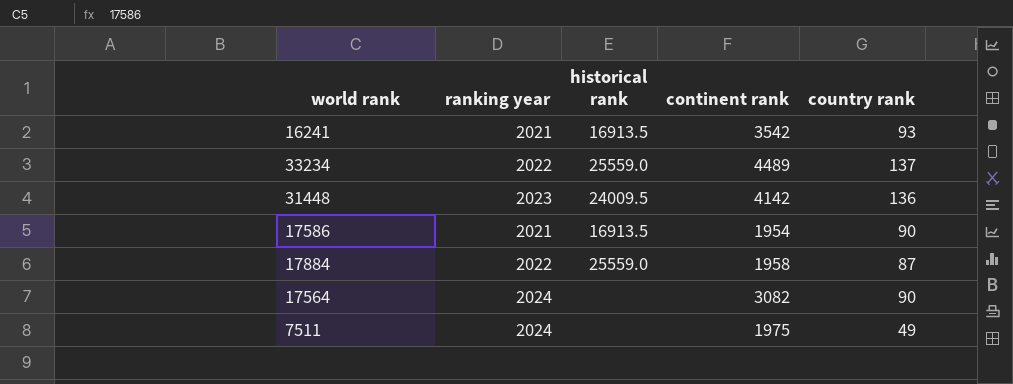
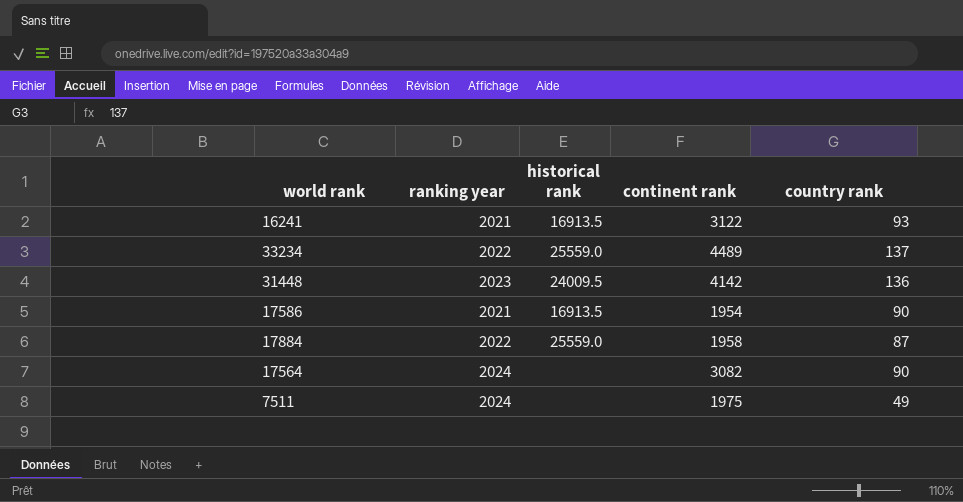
16241 | continent rank: 3542 -> 3122

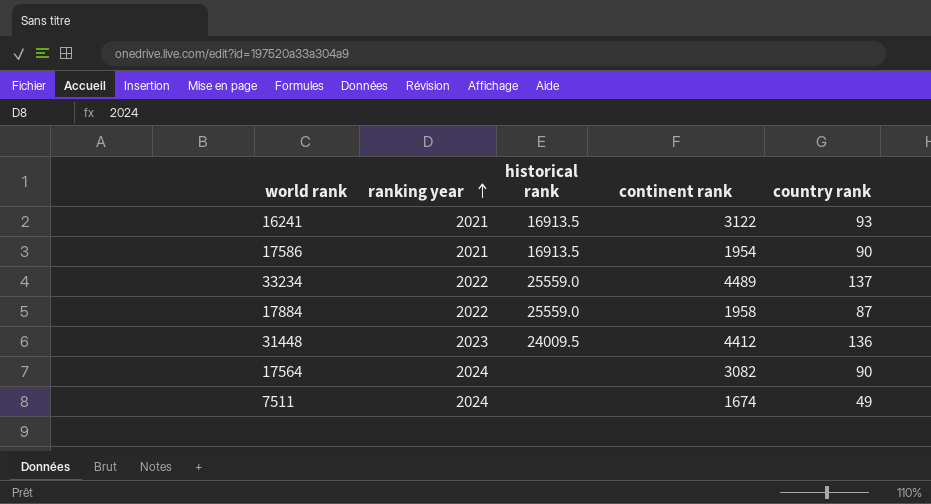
row order: none -> ranking year ascending
31448 | continent rank: 4142 -> 4412
7511 | continent rank: 1975 -> 1674

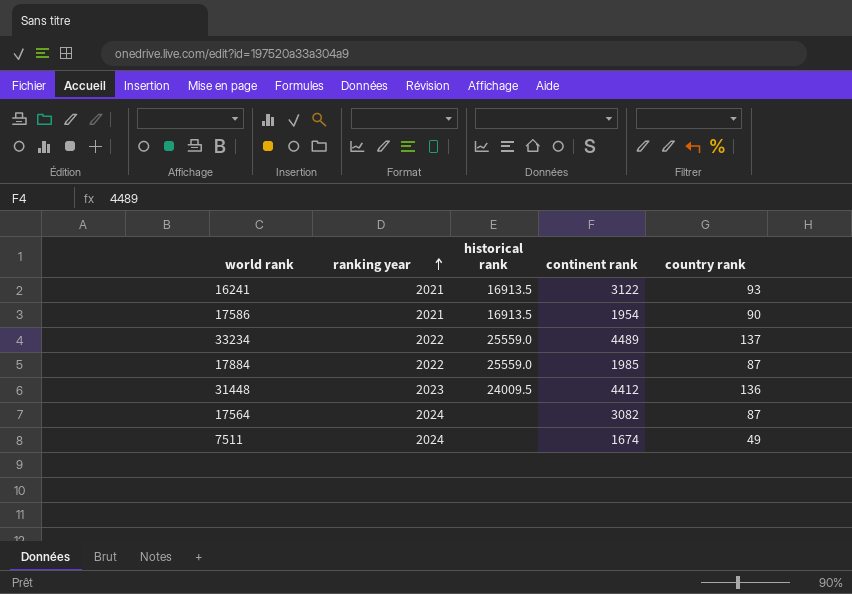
17884 | continent rank: 1958 -> 1985
17564 | country rank: 90 -> 87

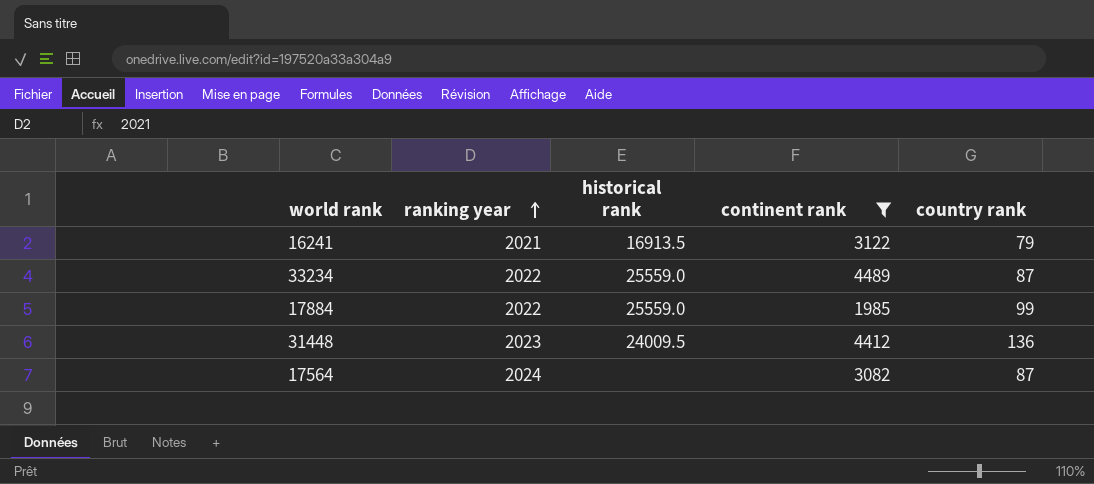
filter: none -> continent rank >= 1985
16241 | country rank: 93 -> 79
33234 | country rank: 137 -> 87
17884 | country rank: 87 -> 99

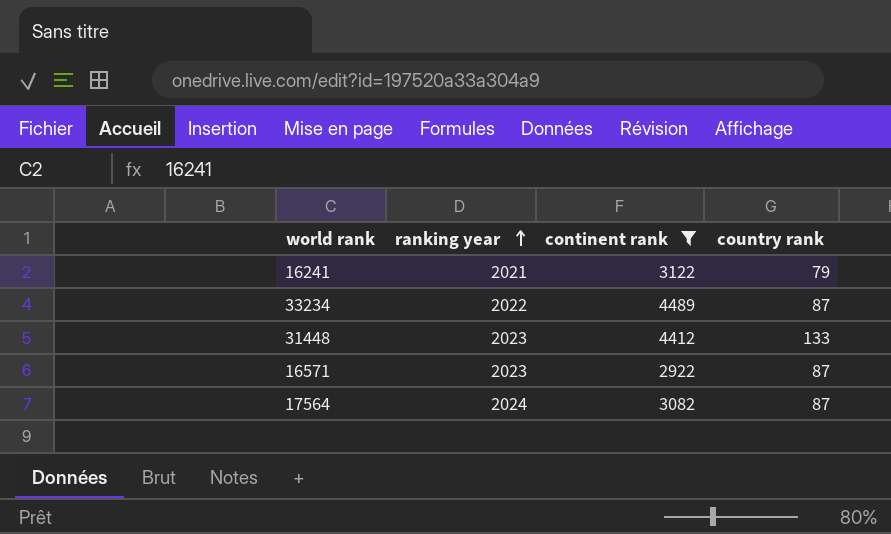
column historical rank | position: 3 -> none
row 17884: 2022 | 25559.0 | 1985 | 99 -> none
31448 | country rank: 136 -> 133
row 16571: none -> 2023 | 2922 | 87

